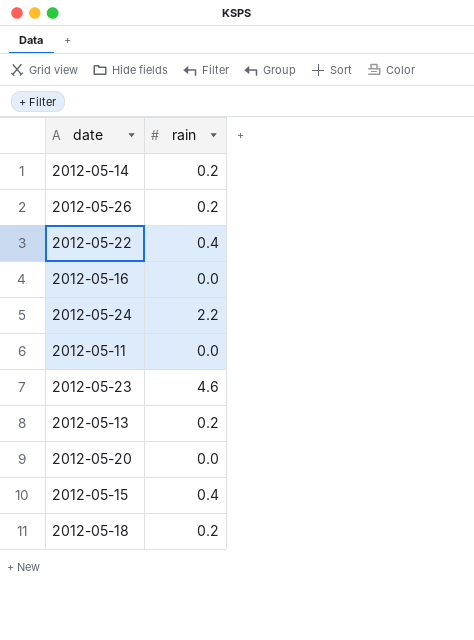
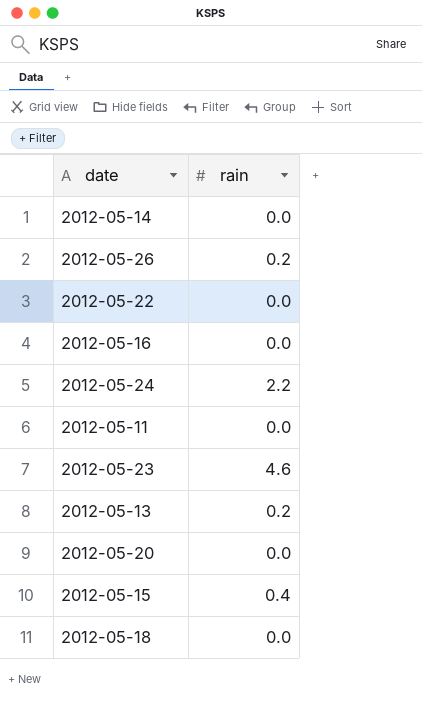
2012-05-14 | rain: 0.2 -> 0.0
2012-05-22 | rain: 0.4 -> 0.0
2012-05-18 | rain: 0.2 -> 0.0

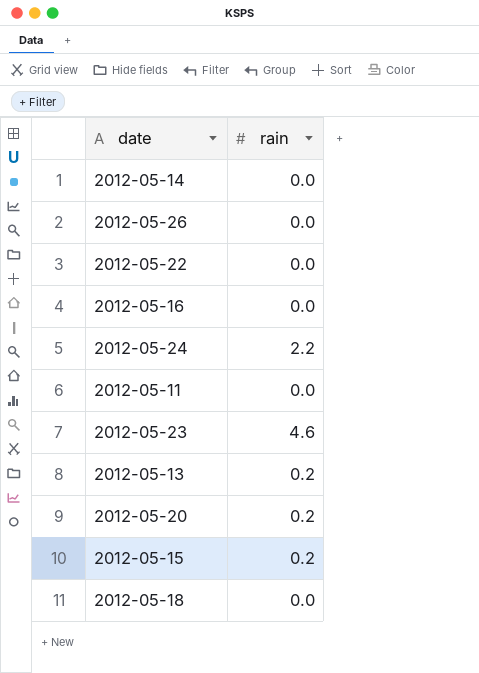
2012-05-26 | rain: 0.2 -> 0.0
2012-05-20 | rain: 0.0 -> 0.2
2012-05-15 | rain: 0.4 -> 0.2

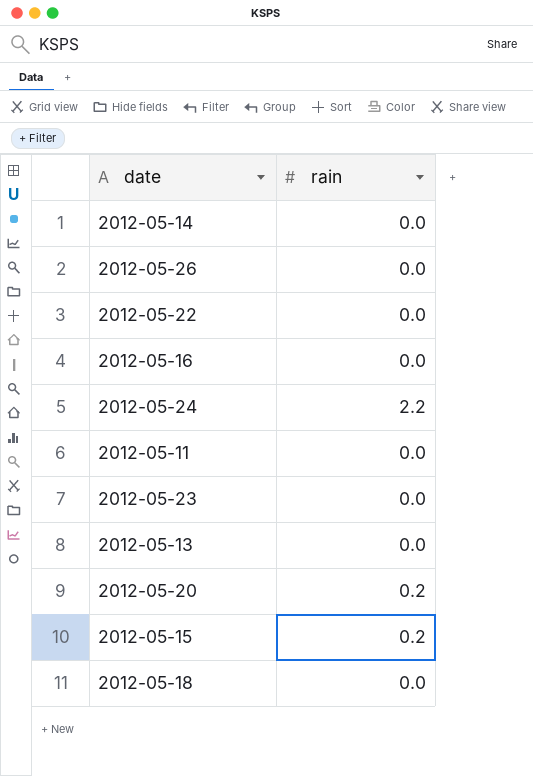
2012-05-23 | rain: 4.6 -> 0.0
2012-05-13 | rain: 0.2 -> 0.0

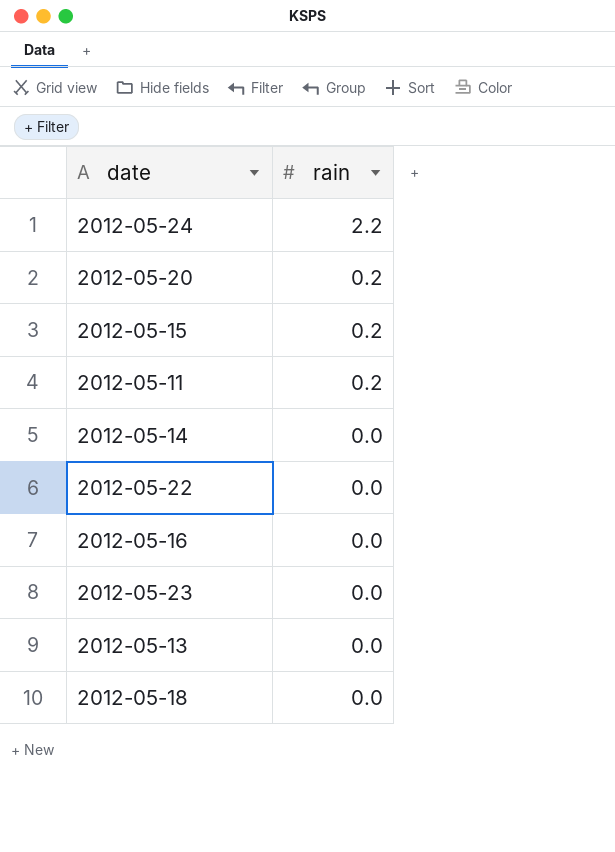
row order: none -> rain descending
row 2012-05-26: 0.0 -> none
2012-05-11 | rain: 0.0 -> 0.2

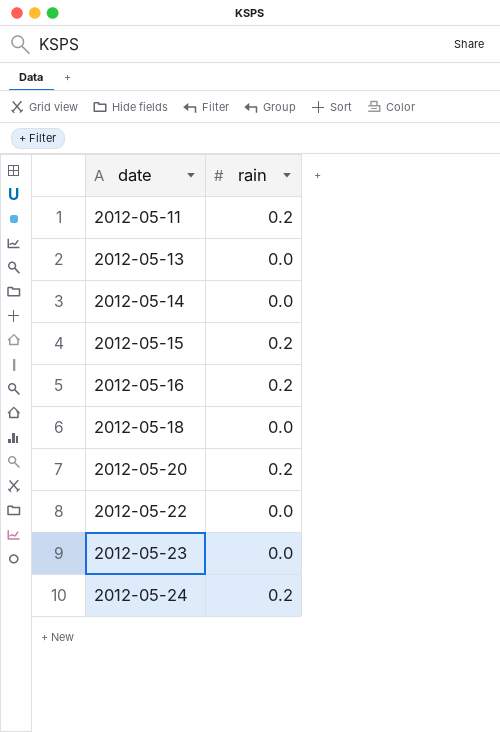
row order: rain descending -> date ascending
2012-05-16 | rain: 0.0 -> 0.2
2012-05-24 | rain: 2.2 -> 0.2

